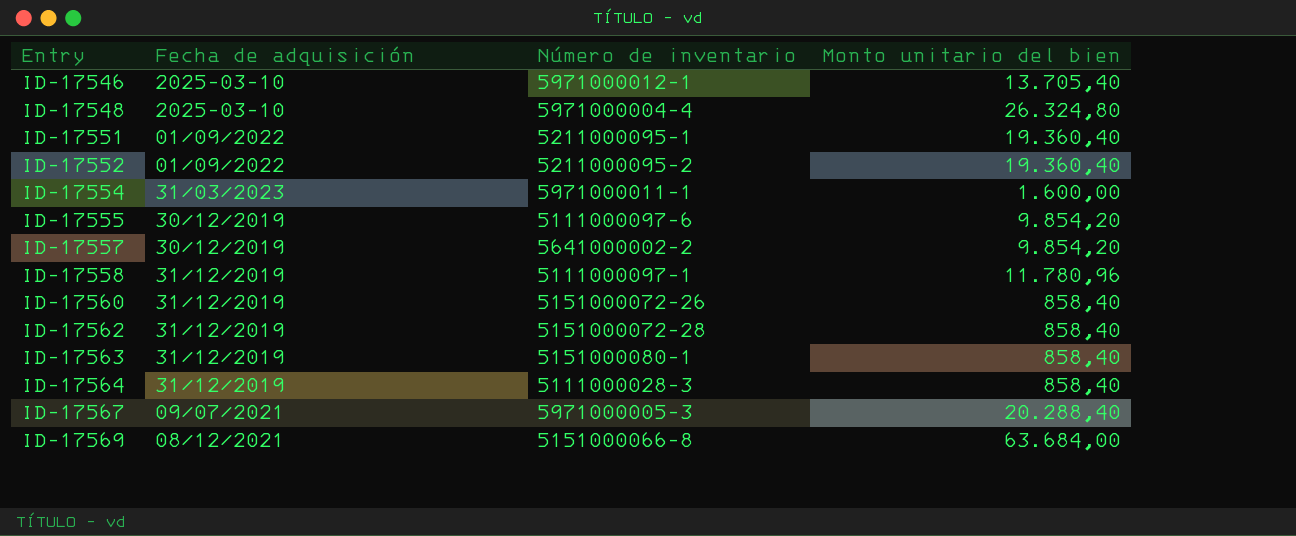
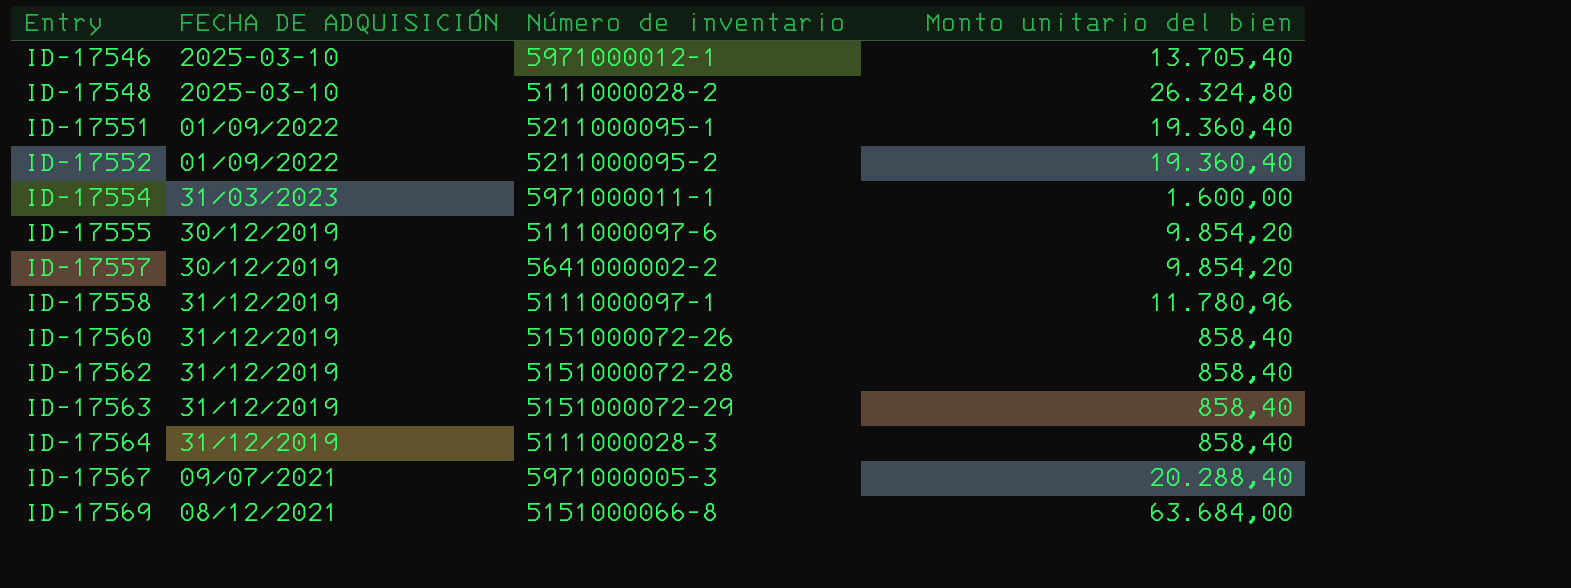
column name: Fecha de adquisición -> FECHA DE ADQUISICIÓN
ID-17548 | Número de inventario: 5971000004-4 -> 5111000028-2
ID-17563 | Número de inventario: 5151000080-1 -> 5151000072-29

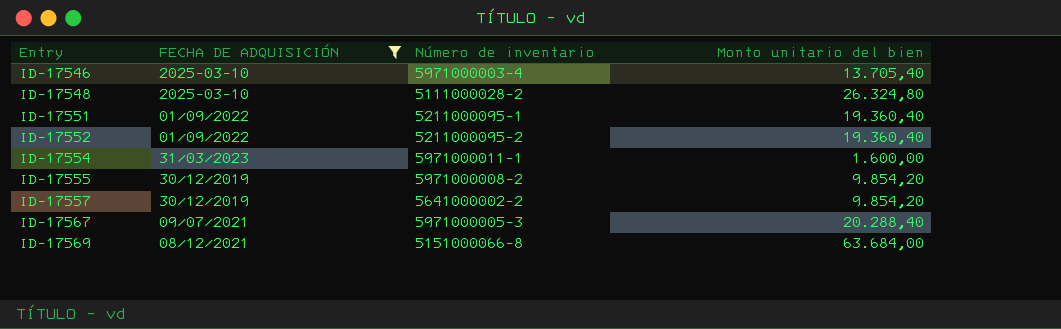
filter: none -> FECHA DE ADQUISICIÓN != 31/12/2019
ID-17546 | Número de inventario: 5971000012-1 -> 5971000003-4
ID-17555 | Número de inventario: 5111000097-6 -> 5971000008-2

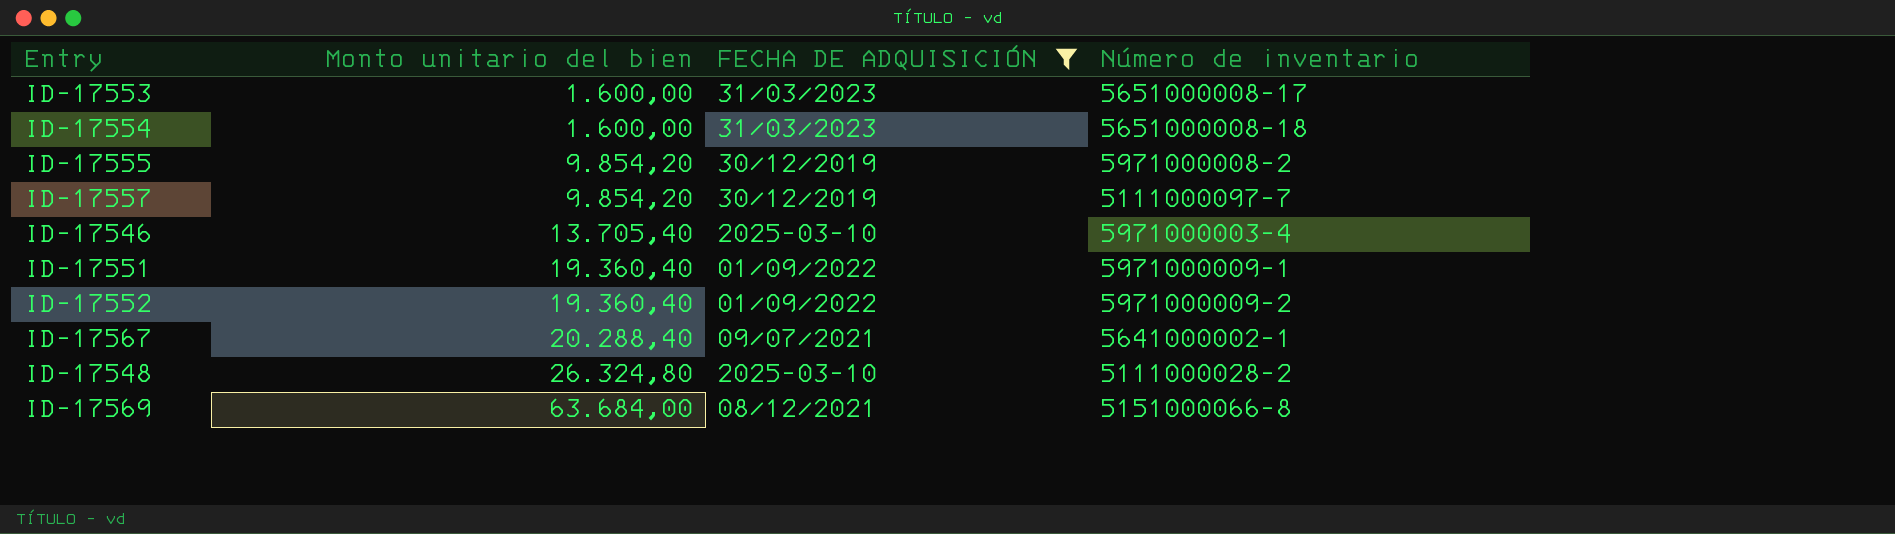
row order: Entry ascending -> Monto unitario del bien ascending
column Monto unitario del bien | position: 4 -> 2
row ID-17553: none -> 1.600,00 | 31/03/2023 | 5651000008-17
ID-17554 | Número de inventario: 5971000011-1 -> 5651000008-18
ID-17557 | Número de inventario: 5641000002-2 -> 5111000097-7
ID-17551 | Número de inventario: 5211000095-1 -> 5971000009-1
ID-17552 | Número de inventario: 5211000095-2 -> 5971000009-2
ID-17567 | Número de inventario: 5971000005-3 -> 5641000002-1

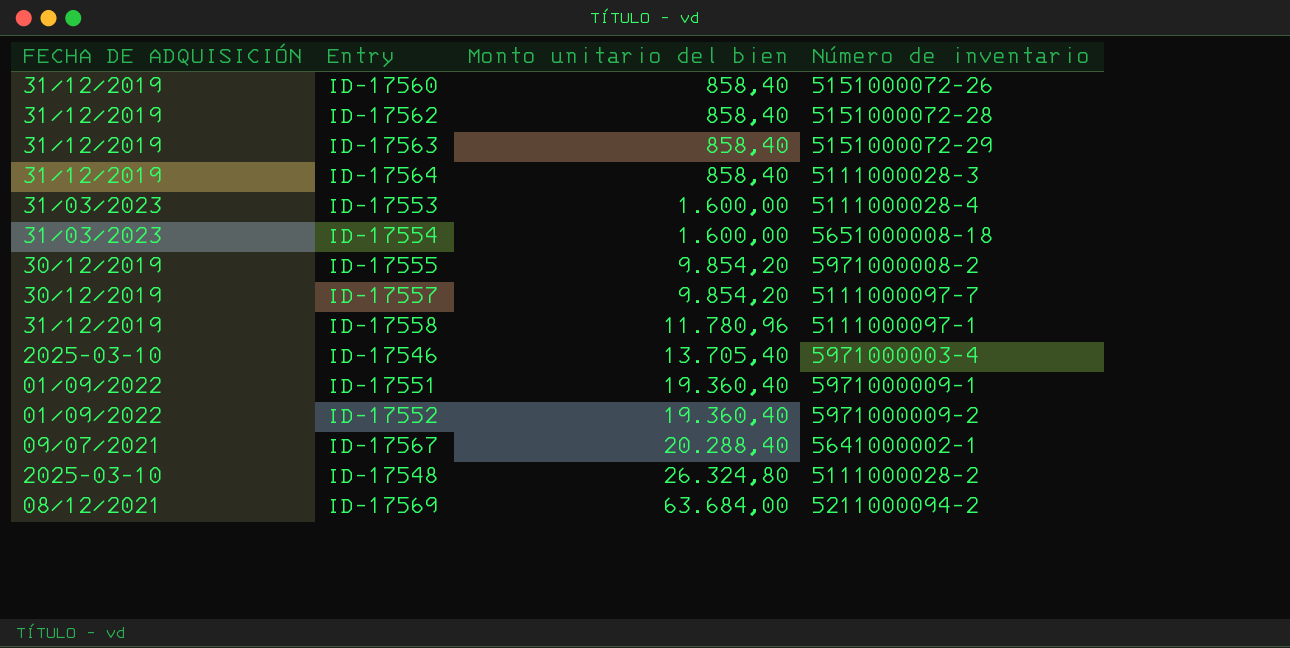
filter: FECHA DE ADQUISICIÓN != 31/12/2019 -> none
column FECHA DE ADQUISICIÓN | position: 3 -> 1
ID-17553 | Número de inventario: 5651000008-17 -> 5111000028-4
ID-17569 | Número de inventario: 5151000066-8 -> 5211000094-2

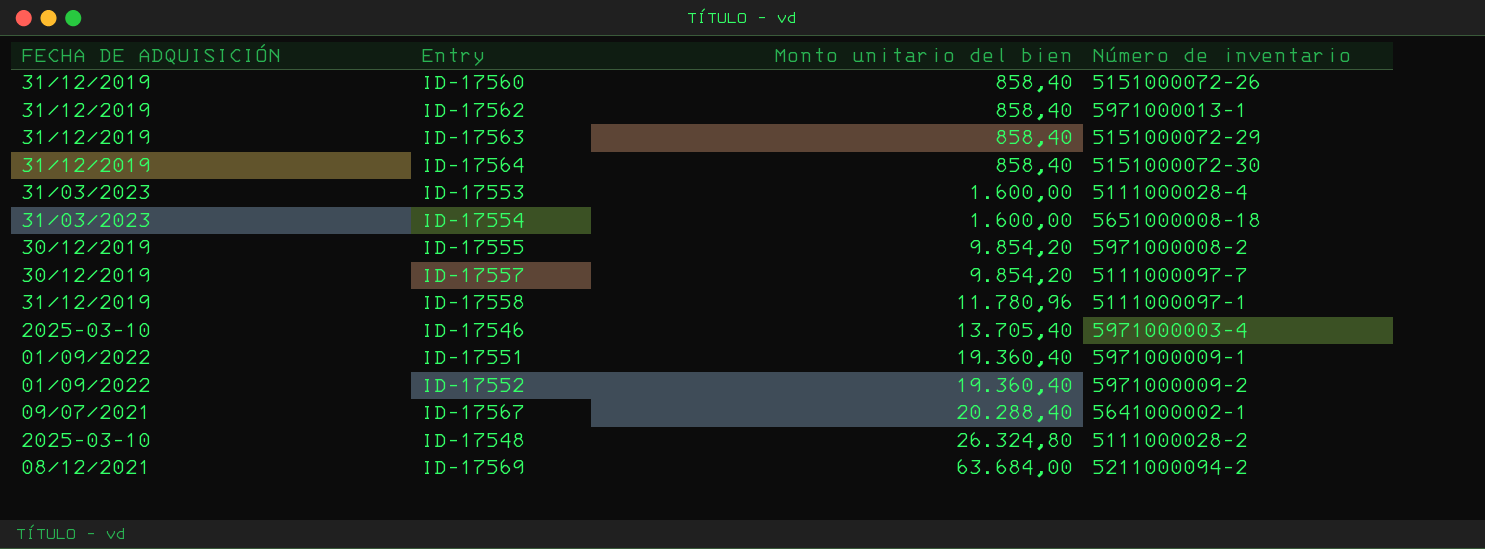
ID-17562 | Número de inventario: 5151000072-28 -> 5971000013-1
ID-17564 | Número de inventario: 5111000028-3 -> 5151000072-30

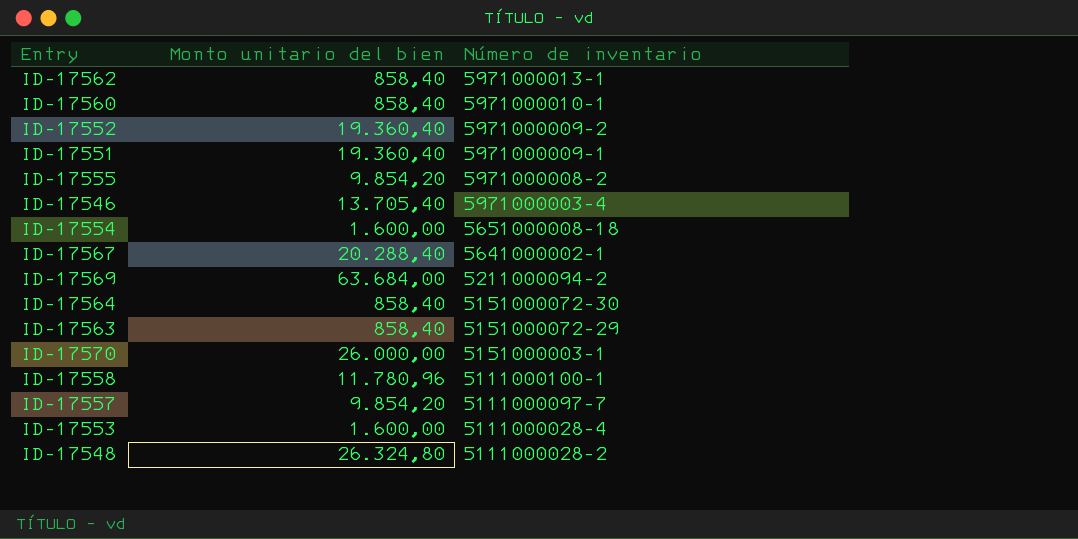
row order: Monto unitario del bien ascending -> Número de inventario descending
column FECHA DE ADQUISICIÓN | position: 1 -> none
ID-17560 | Número de inventario: 5151000072-26 -> 5971000010-1
row ID-17570: none -> 26.000,00 | 5151000003-1
ID-17558 | Número de inventario: 5111000097-1 -> 5111000100-1

